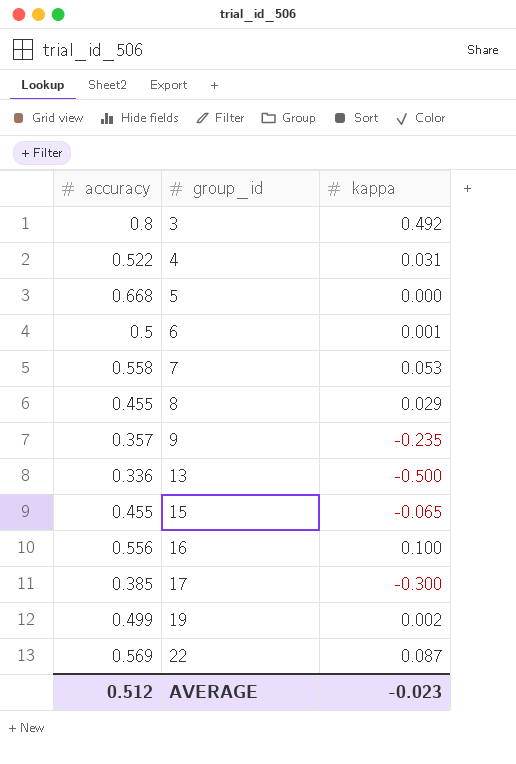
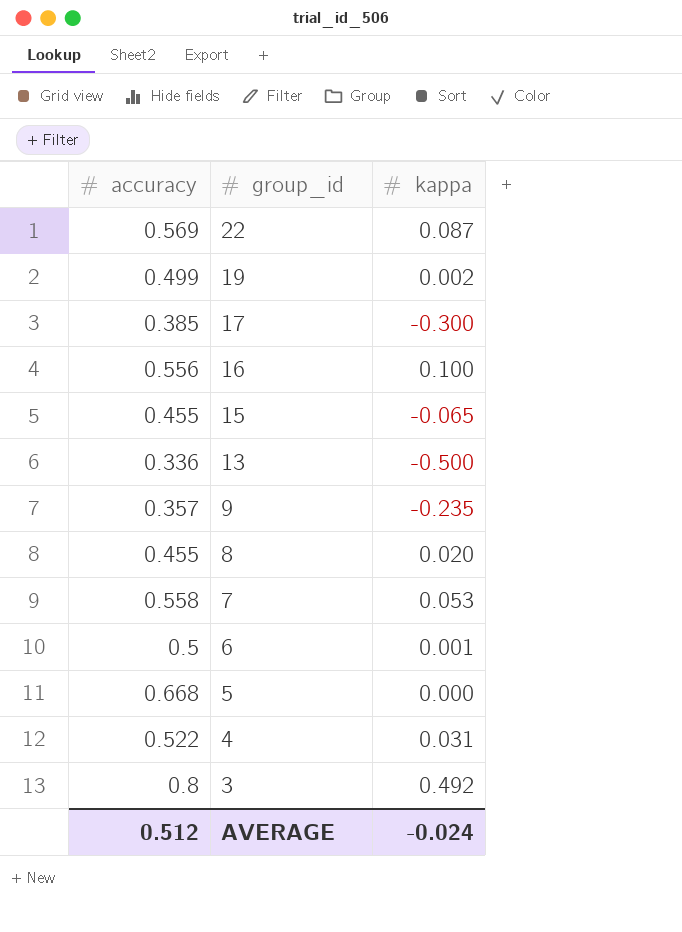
row order: group_id ascending -> group_id descending
8 | kappa: 0.029 -> 0.020
AVERAGE | kappa: -0.023 -> -0.024

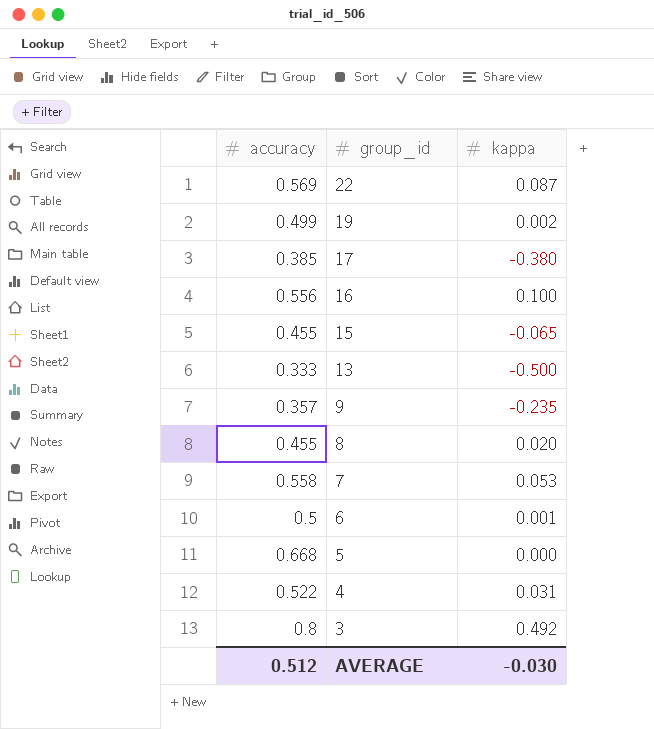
17 | kappa: -0.300 -> -0.380
13 | accuracy: 0.336 -> 0.333
AVERAGE | kappa: -0.024 -> -0.030

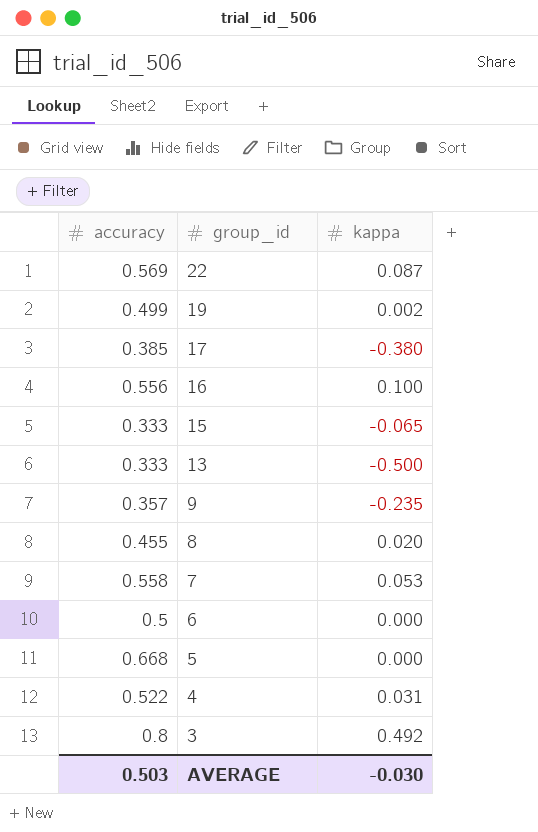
15 | accuracy: 0.455 -> 0.333
6 | kappa: 0.001 -> 0.000
AVERAGE | accuracy: 0.512 -> 0.503

